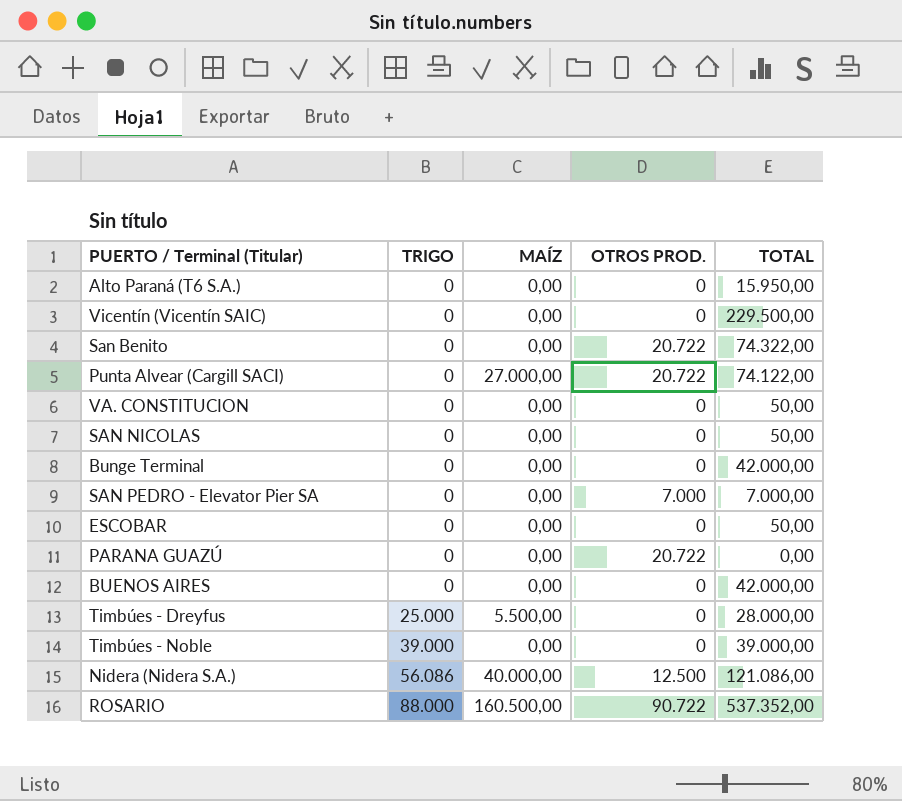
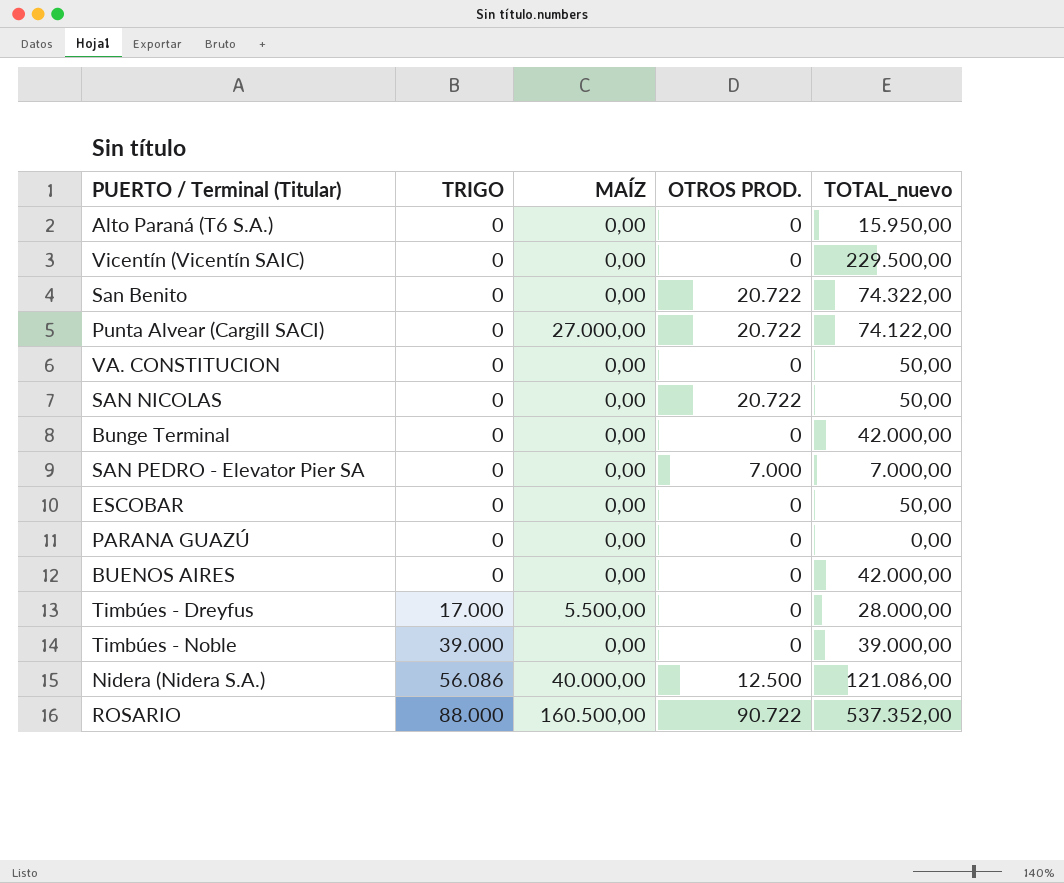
column name: TOTAL -> TOTAL_nuevo
SAN NICOLAS | OTROS PROD.: 0 -> 20.722
PARANA GUAZÚ | OTROS PROD.: 20.722 -> 0
Timbúes - Dreyfus | TRIGO: 25.000 -> 17.000

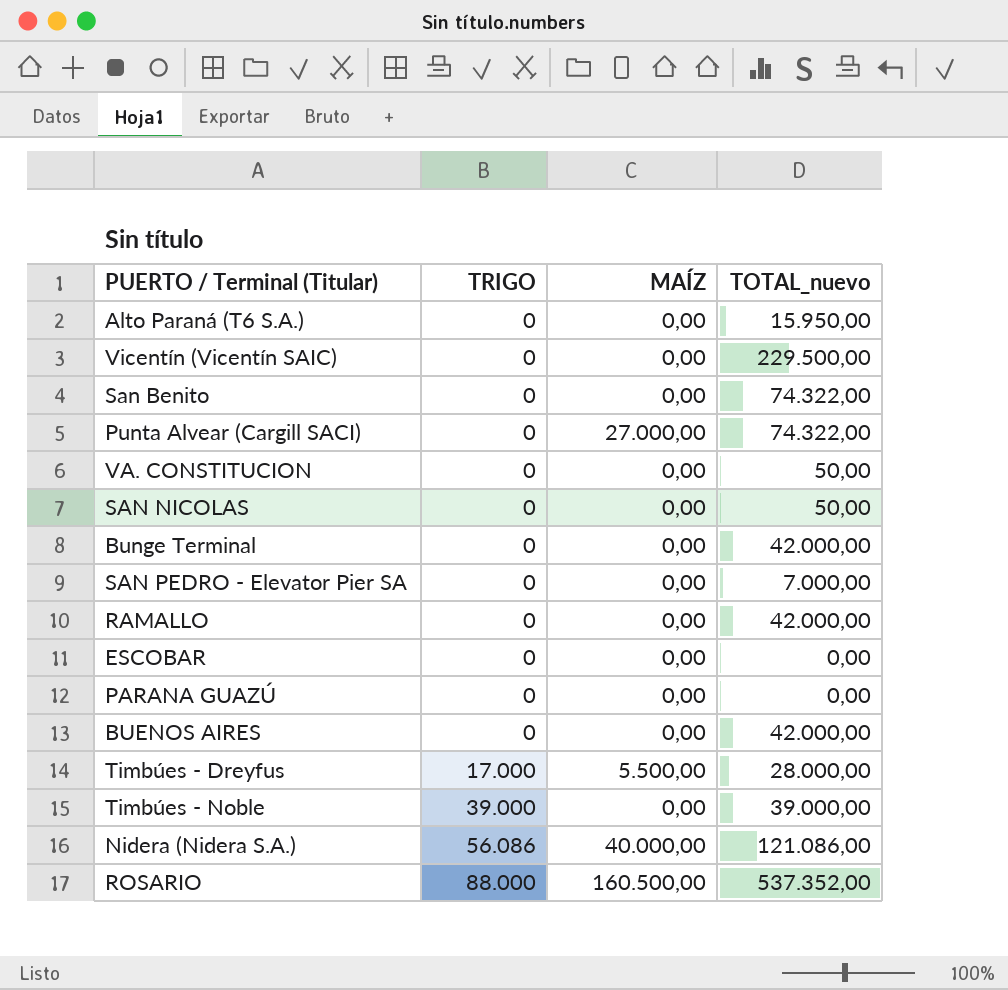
column OTROS PROD. | position: 4 -> none
Punta Alvear (Cargill SACI) | TOTAL_nuevo: 74.122,00 -> 74.322,00
row RAMALLO: none -> 0 | 0,00 | 42.000,00
ESCOBAR | TOTAL_nuevo: 50,00 -> 0,00

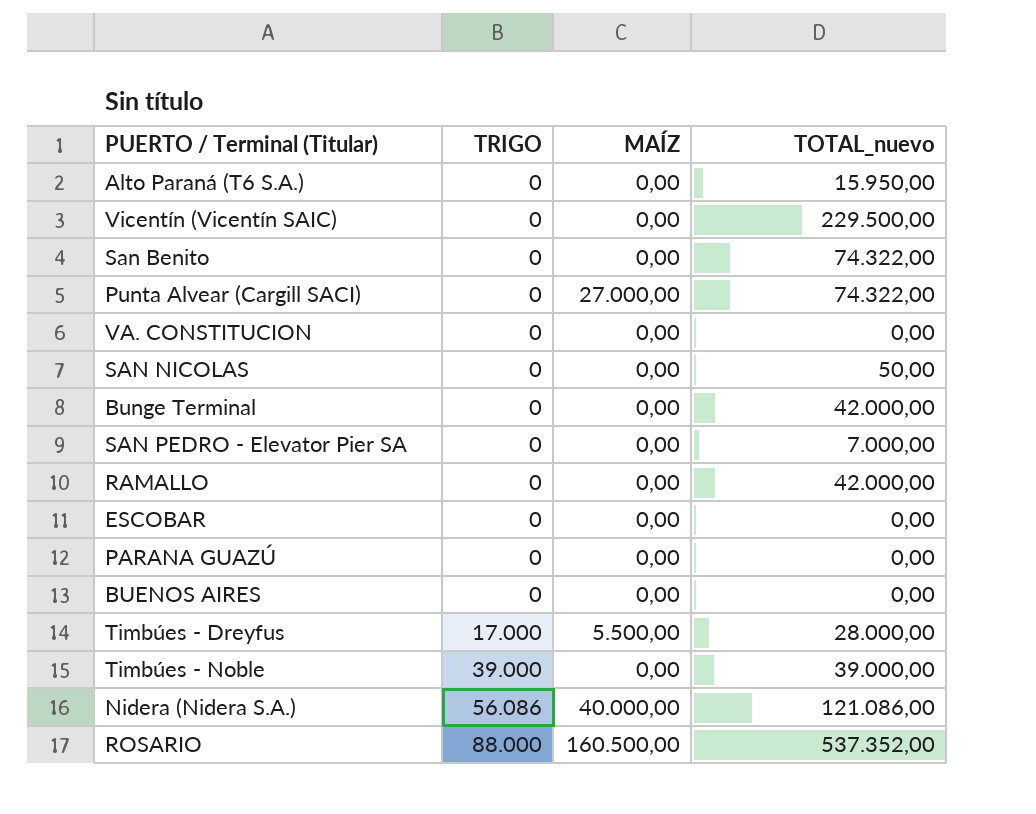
VA. CONSTITUCION | TOTAL_nuevo: 50,00 -> 0,00
BUENOS AIRES | TOTAL_nuevo: 42.000,00 -> 0,00

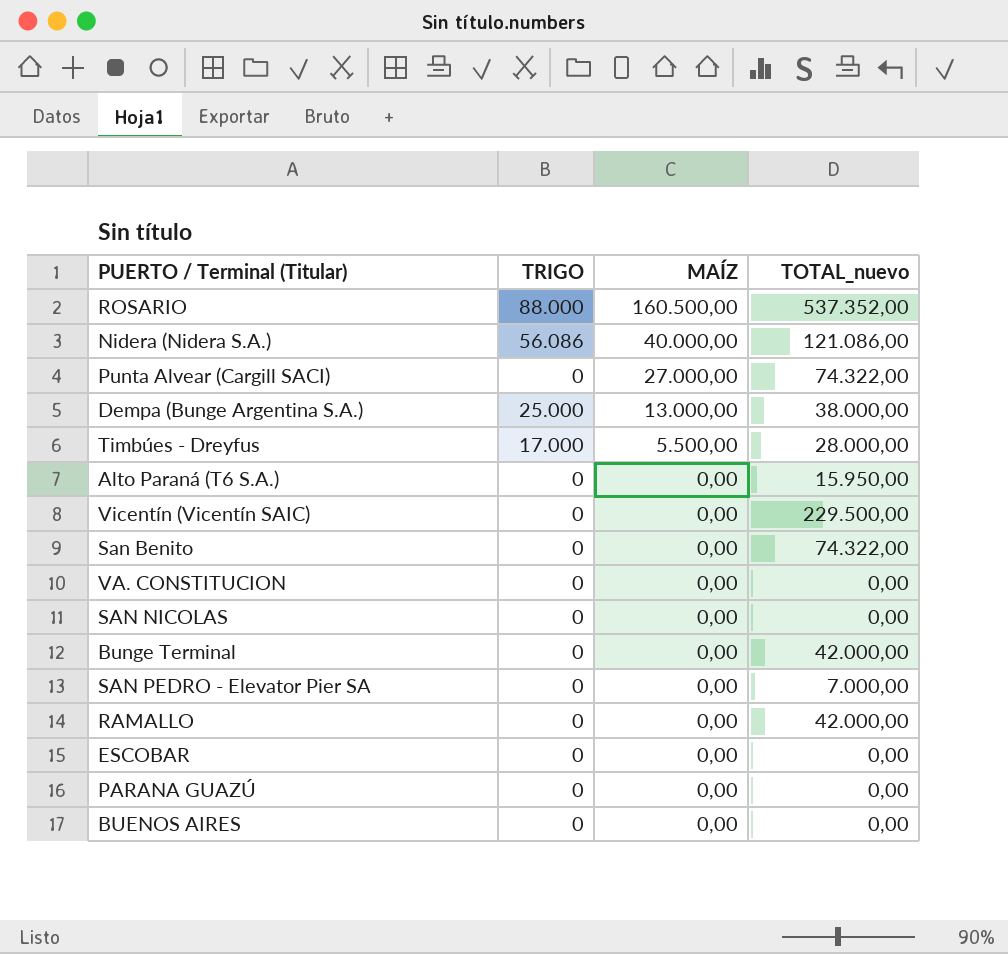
row order: TRIGO ascending -> MAÍZ descending
row Timbúes - Noble: 39.000 | 0,00 | 39.000,00 -> none
row Dempa (Bunge Argentina S.A.): none -> 25.000 | 13.000,00 | 38.000,00
SAN NICOLAS | TOTAL_nuevo: 50,00 -> 0,00

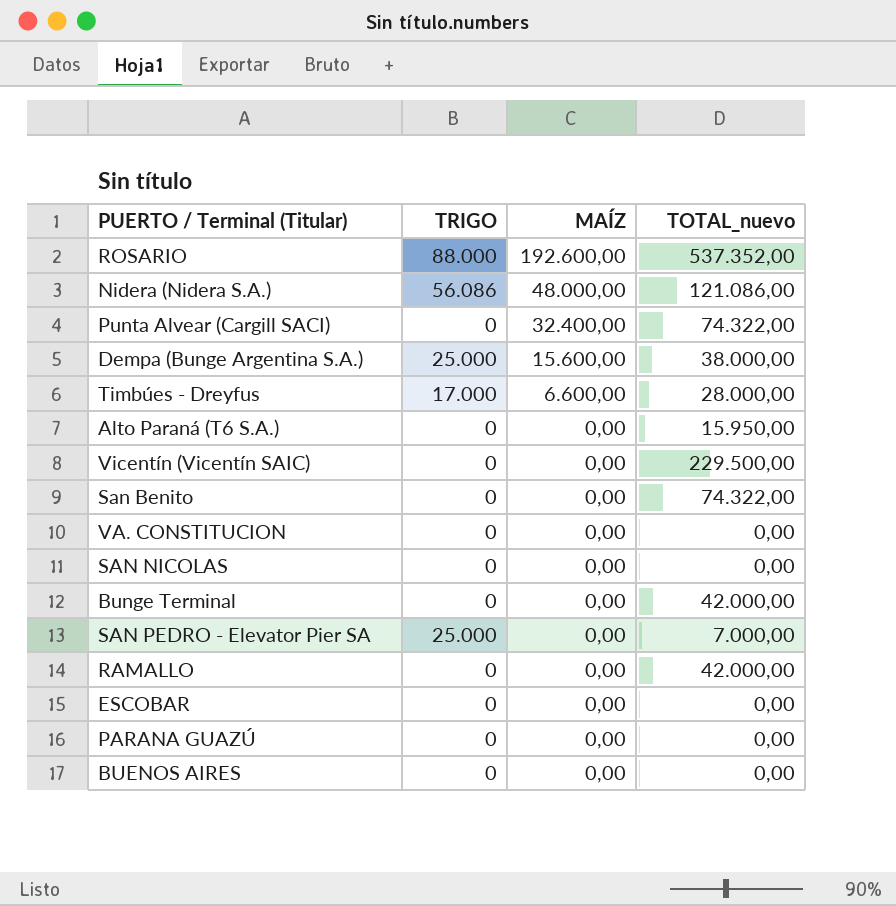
ROSARIO | MAÍZ: 160.500,00 -> 192.600,00
Nidera (Nidera S.A.) | MAÍZ: 40.000,00 -> 48.000,00
Punta Alvear (Cargill SACI) | MAÍZ: 27.000,00 -> 32.400,00
Dempa (Bunge Argentina S.A.) | MAÍZ: 13.000,00 -> 15.600,00
Timbúes - Dreyfus | MAÍZ: 5.500,00 -> 6.600,00
SAN PEDRO - Elevator Pier SA | TRIGO: 0 -> 25.000

